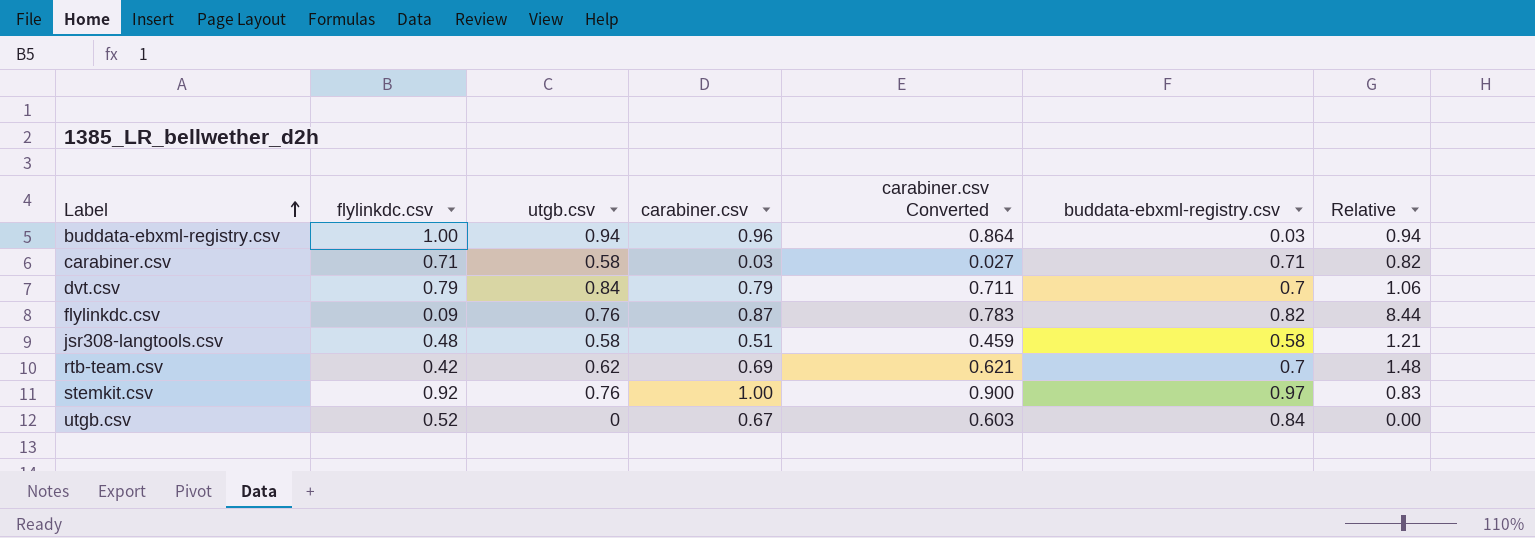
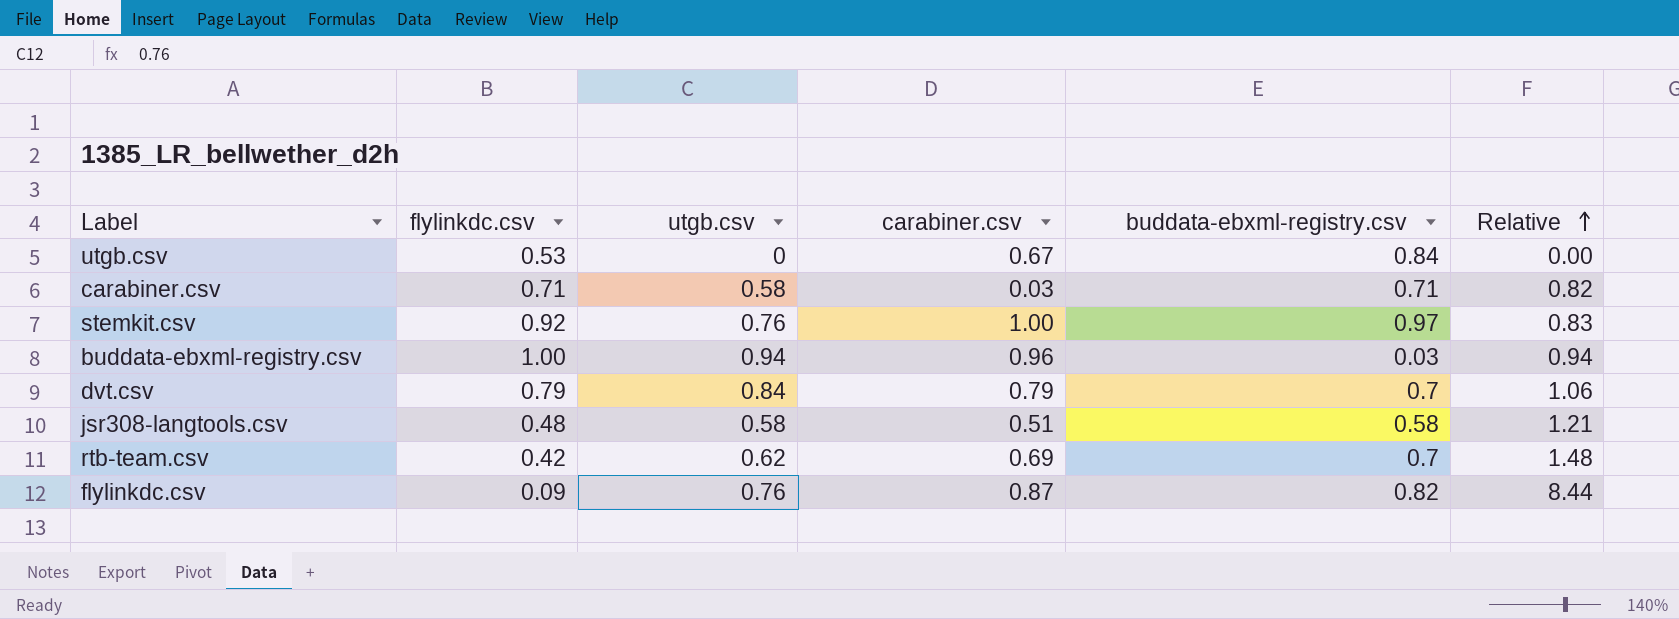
row order: Label ascending -> Relative ascending
column carabiner.csv Converted | formula: [carabiner.csv] * 0.9 -> none
utgb.csv | flylinkdc.csv: 0.52 -> 0.53

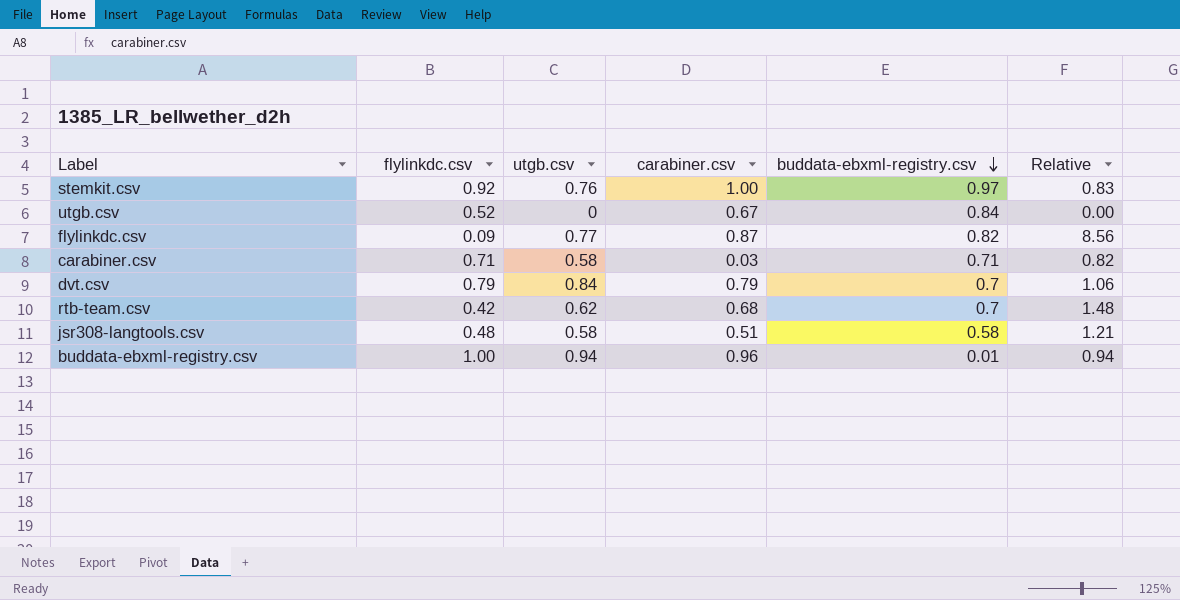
row order: Relative ascending -> buddata-ebxml-registry.csv descending
utgb.csv | flylinkdc.csv: 0.53 -> 0.52
flylinkdc.csv | utgb.csv: 0.76 -> 0.77
flylinkdc.csv | Relative: 8.44 -> 8.56
rtb-team.csv | carabiner.csv: 0.69 -> 0.68
buddata-ebxml-registry.csv | buddata-ebxml-registry.csv: 0.03 -> 0.01

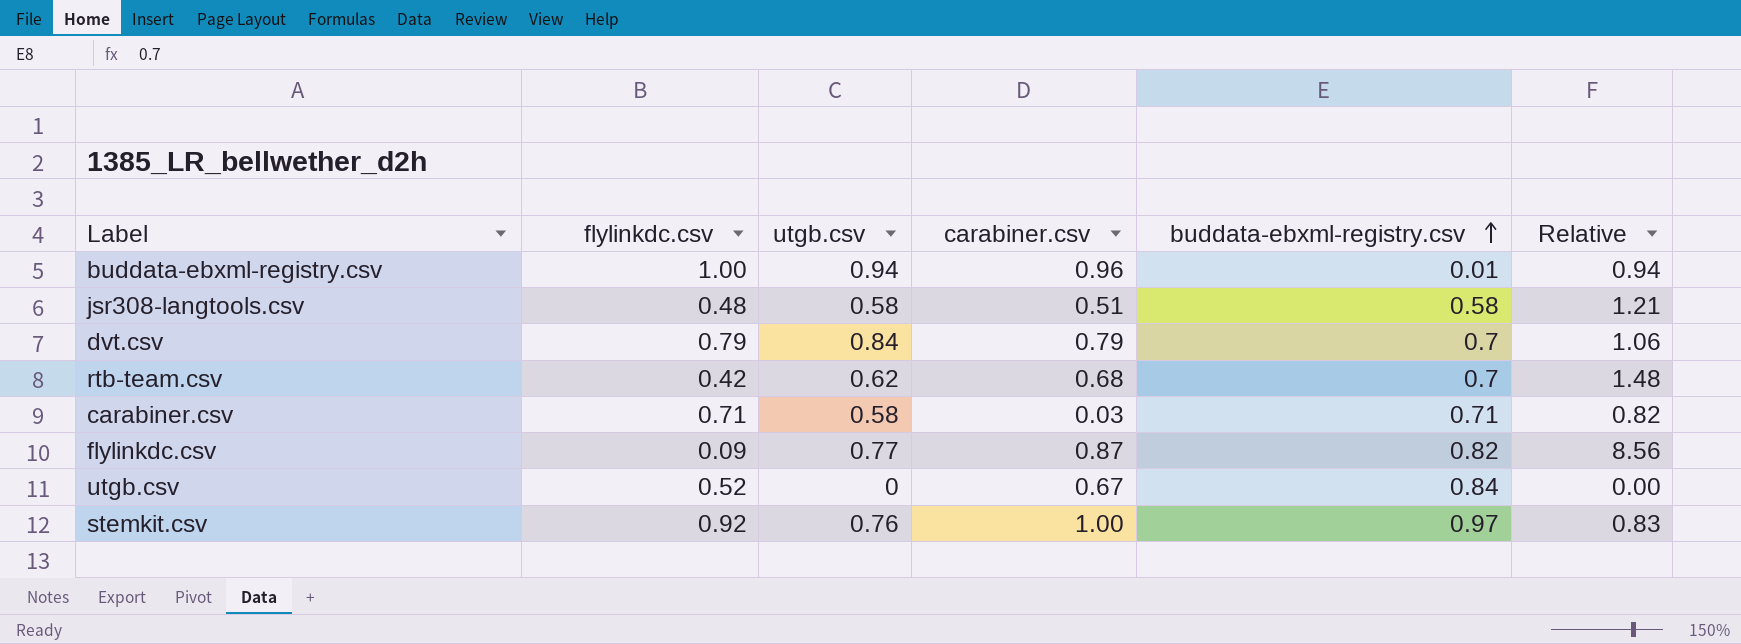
row order: buddata-ebxml-registry.csv descending -> buddata-ebxml-registry.csv ascending

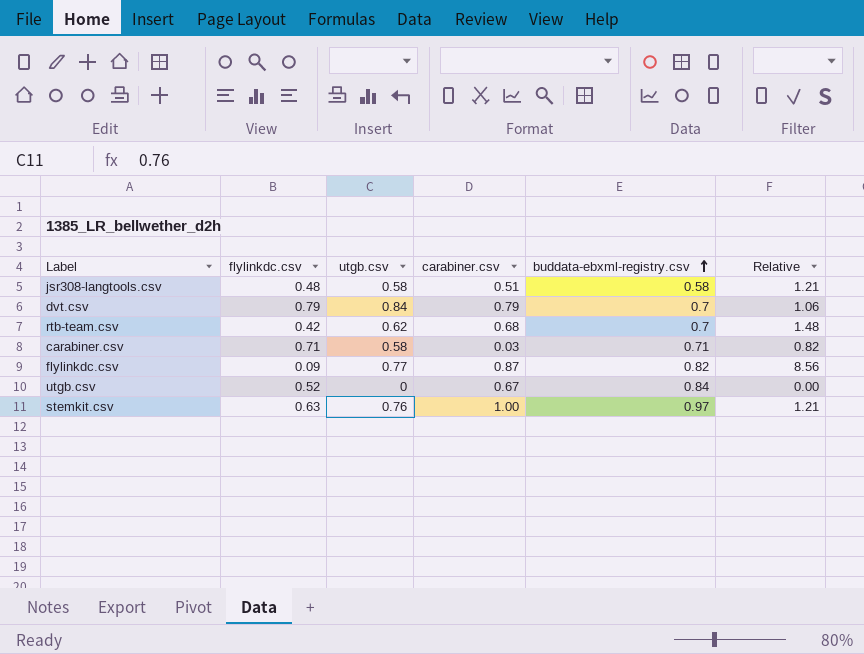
row buddata-ebxml-registry.csv: 1.00 | 0.94 | 0.96 | 0.01 | 0.94 -> none
stemkit.csv | flylinkdc.csv: 0.92 -> 0.63
stemkit.csv | Relative: 0.83 -> 1.21

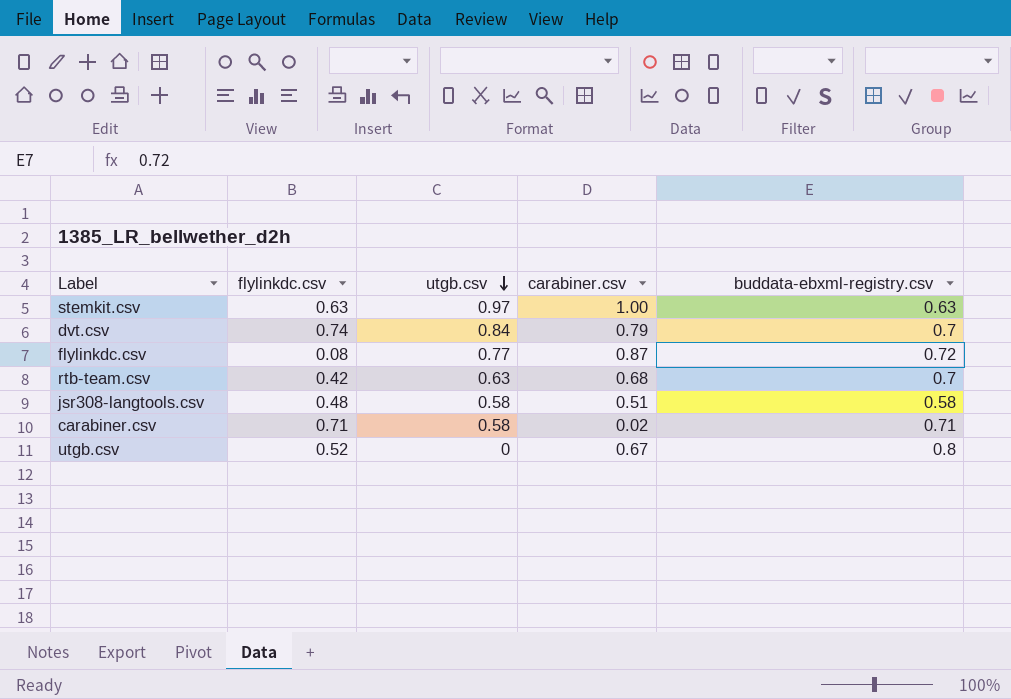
row order: buddata-ebxml-registry.csv ascending -> utgb.csv descending
column Relative | formula: [utgb.csv] / [flylinkdc.csv] -> none
stemkit.csv | utgb.csv: 0.76 -> 0.97
stemkit.csv | buddata-ebxml-registry.csv: 0.97 -> 0.63
dvt.csv | flylinkdc.csv: 0.79 -> 0.74
flylinkdc.csv | flylinkdc.csv: 0.09 -> 0.08
flylinkdc.csv | buddata-ebxml-registry.csv: 0.82 -> 0.72
rtb-team.csv | utgb.csv: 0.62 -> 0.63
carabiner.csv | carabiner.csv: 0.03 -> 0.02
utgb.csv | buddata-ebxml-registry.csv: 0.84 -> 0.8

